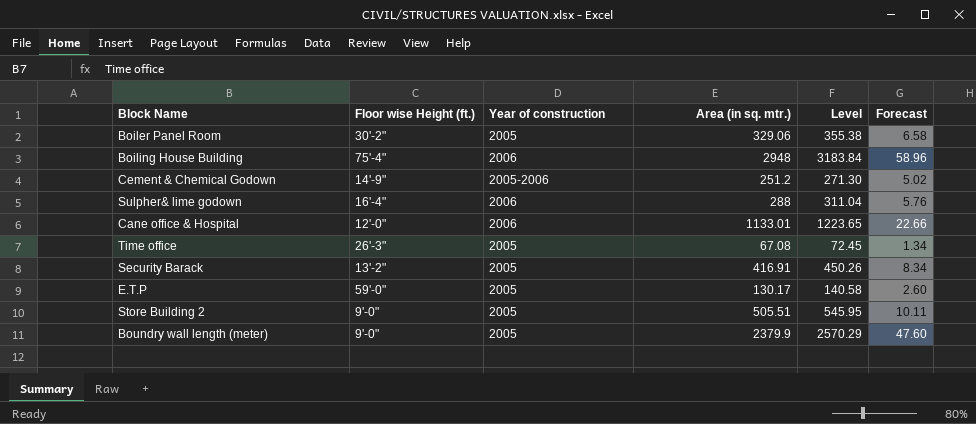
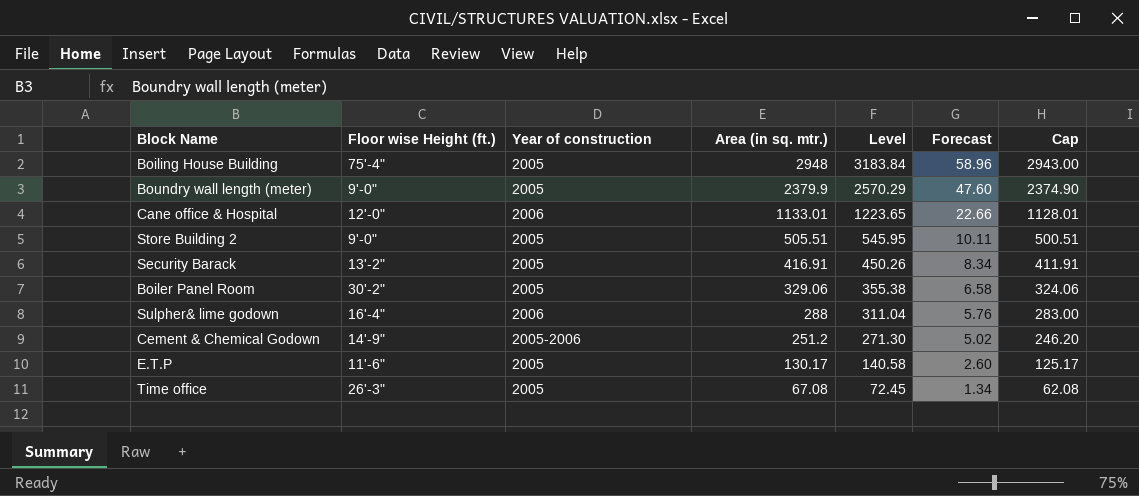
row order: none -> Area (in sq. mtr.) descending
column Cap | formula: none -> [Area (in sq. mtr.)] - 5
Boiling House Building | Year of construction: 2006 -> 2005
E.T.P | Floor wise Height (ft.): 59'-0" -> 11'-6"

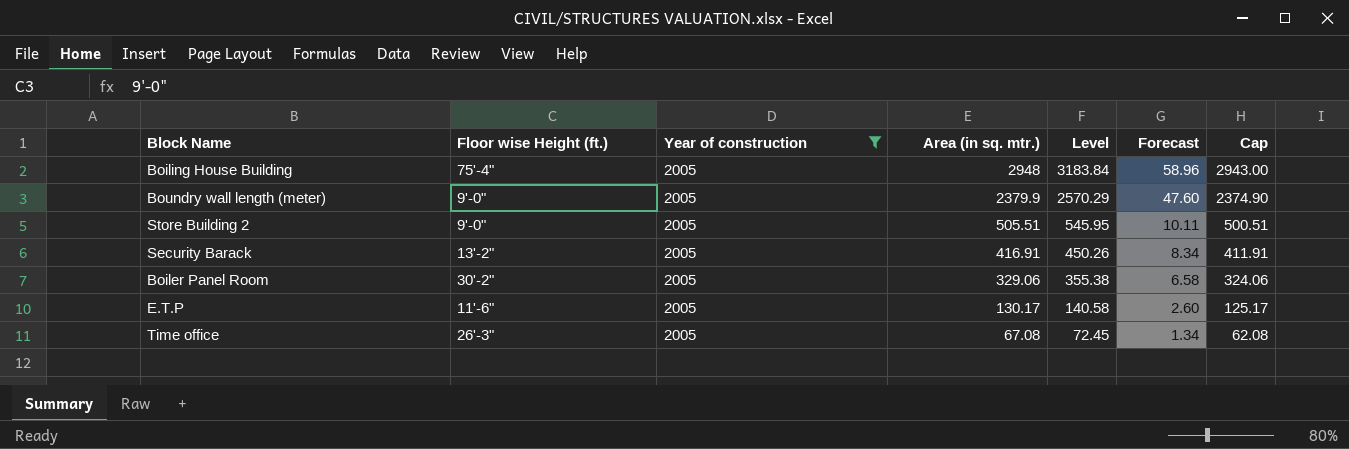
filter: none -> Year of construction = 2005

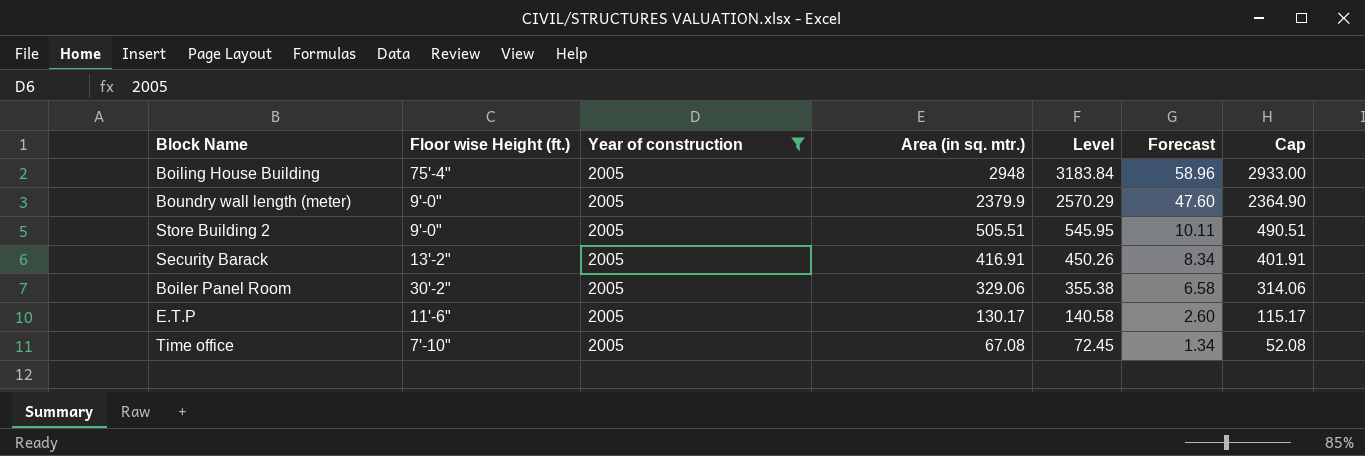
column Cap | formula: [Area (in sq. mtr.)] - 5 -> [Area (in sq. mtr.)] - 15
Time office | Floor wise Height (ft.): 26'-3" -> 7'-10"

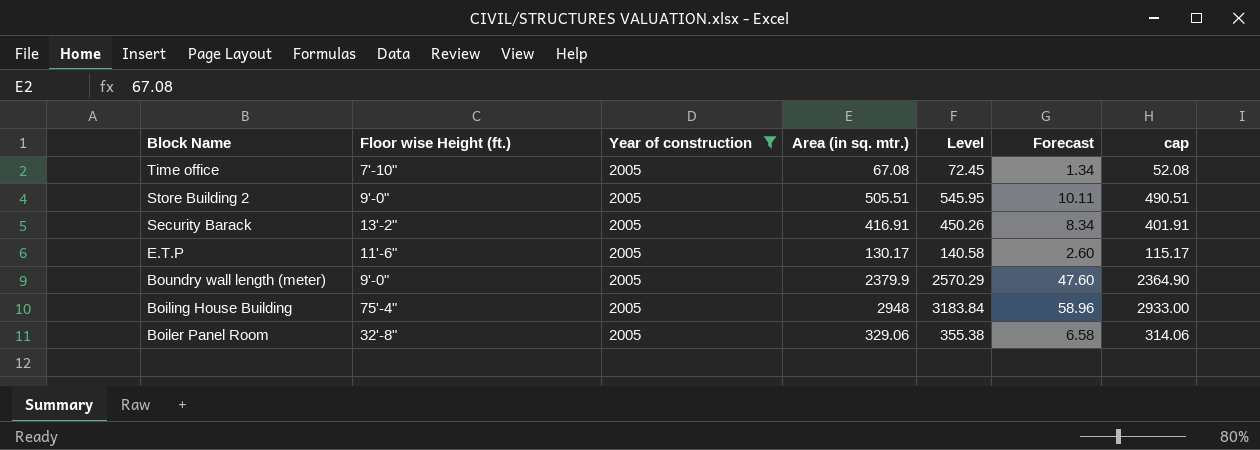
row order: Area (in sq. mtr.) descending -> Block Name descending
column name: Cap -> cap
Boiler Panel Room | Floor wise Height (ft.): 30'-2" -> 32'-8"

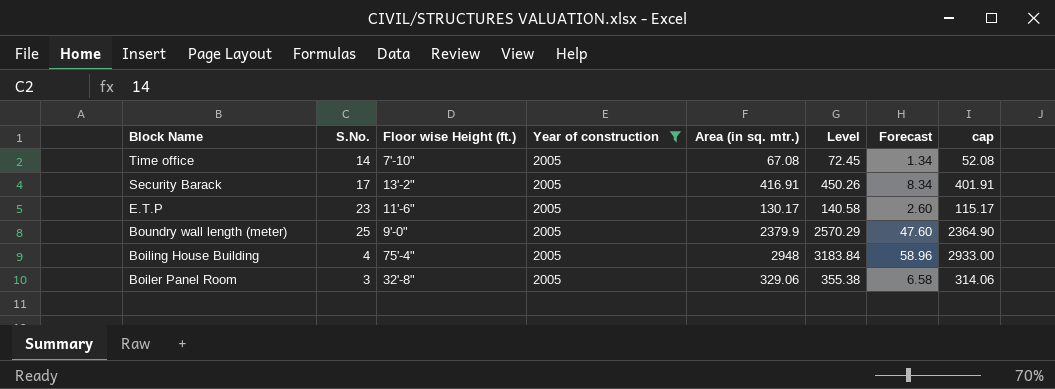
column S.No. | position: none -> 2
row Store Building 2: 9'-0" | 2005 | 505.51 | 545.95 | 10.11 | 490.51 -> none

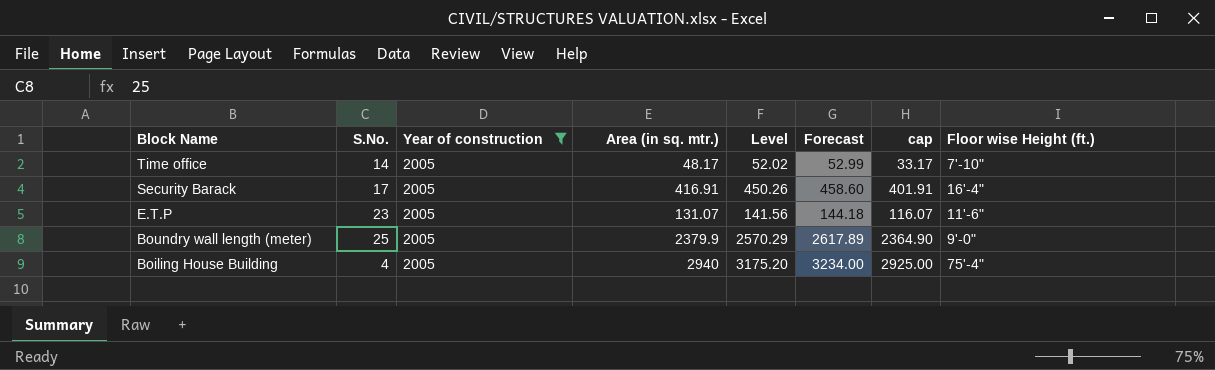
column Forecast | formula: [Area (in sq. mtr.)] * 0.02 -> [Area (in sq. mtr.)] * 1.1
column Floor wise Height (ft.) | position: 3 -> 8
row Boiler Panel Room: 3 | 32'-8" | 2005 | 329.06 | 355.38 | 6.58 | 314.06 -> none
Time office | Area (in sq. mtr.): 67.08 -> 48.17
Time office | Level: 72.45 -> 52.02
Time office | cap: 52.08 -> 33.17
Security Barack | Floor wise Height (ft.): 13'-2" -> 16'-4"
E.T.P | Area (in sq. mtr.): 130.17 -> 131.07
E.T.P | Level: 140.58 -> 141.56
E.T.P | cap: 115.17 -> 116.07
Boiling House Building | Area (in sq. mtr.): 2948 -> 2940
Boiling House Building | Level: 3183.84 -> 3175.20
Boiling House Building | cap: 2933.00 -> 2925.00

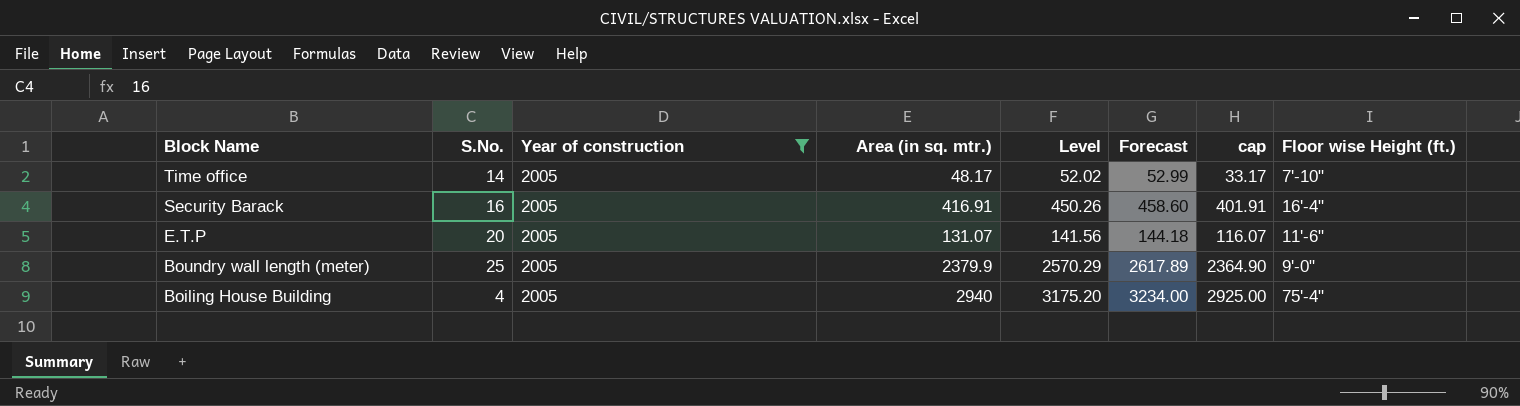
Security Barack | S.No.: 17 -> 16
E.T.P | S.No.: 23 -> 20

